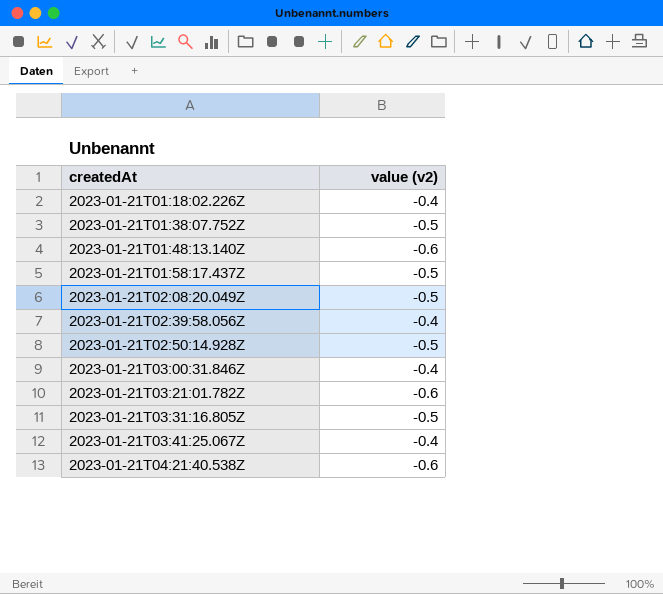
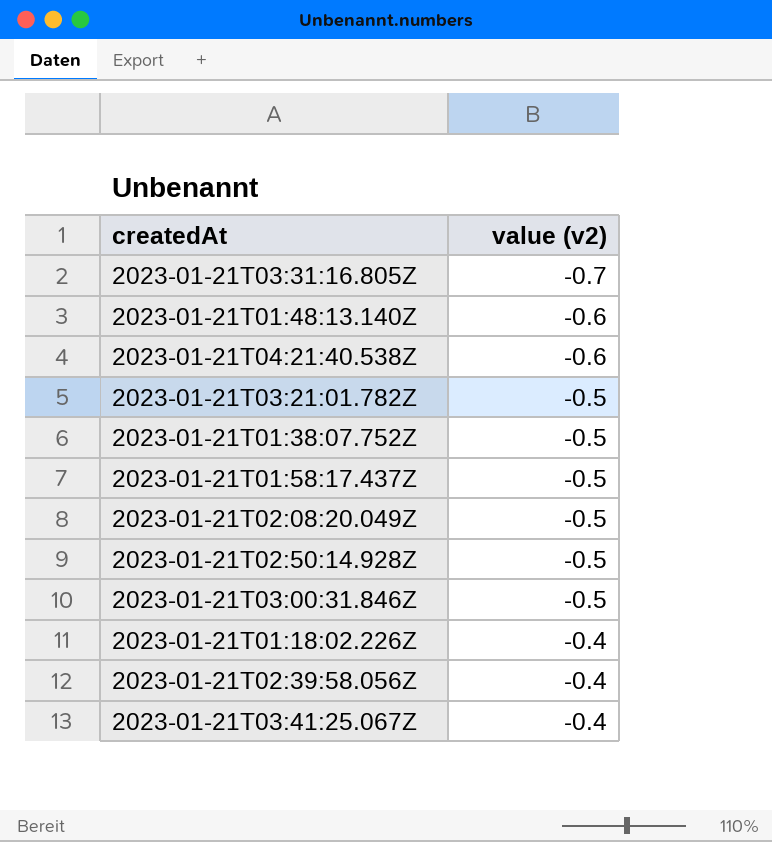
row order: createdAt ascending -> value (v2) ascending
2023-01-21T03:31:16.805Z | value (v2): -0.5 -> -0.7
2023-01-21T03:21:01.782Z | value (v2): -0.6 -> -0.5
2023-01-21T03:00:31.846Z | value (v2): -0.4 -> -0.5

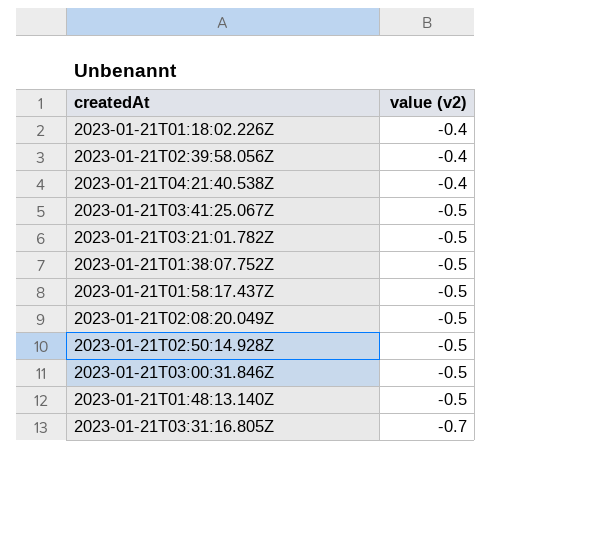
row order: value (v2) ascending -> value (v2) descending
2023-01-21T04:21:40.538Z | value (v2): -0.6 -> -0.4
2023-01-21T03:41:25.067Z | value (v2): -0.4 -> -0.5
2023-01-21T01:48:13.140Z | value (v2): -0.6 -> -0.5

